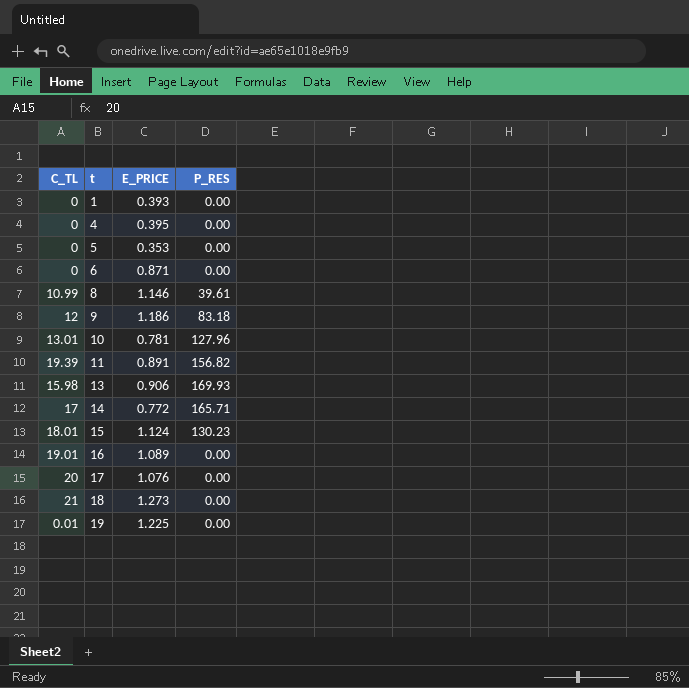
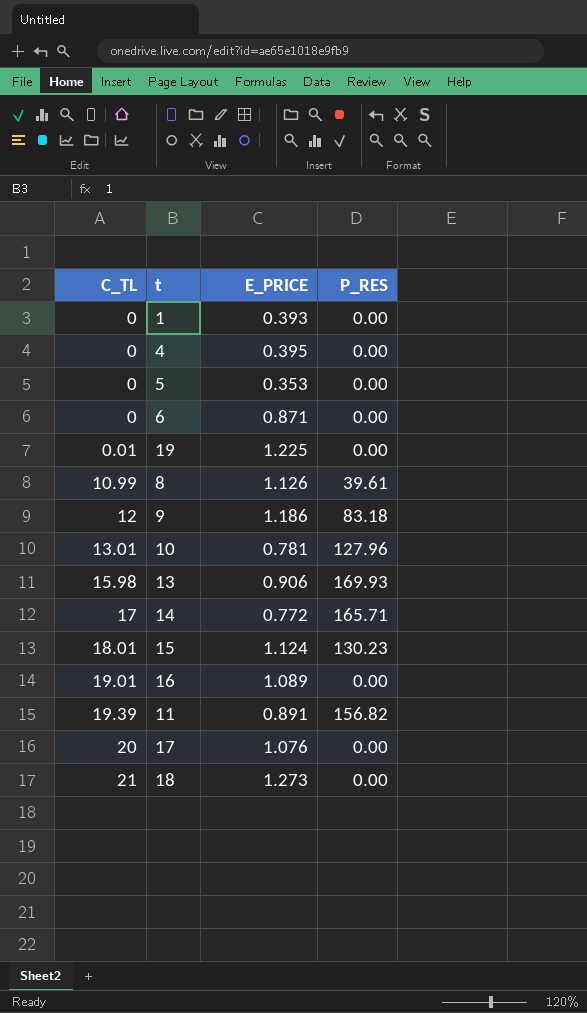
row order: t ascending -> C_TL ascending
8 | E_PRICE: 1.146 -> 1.126

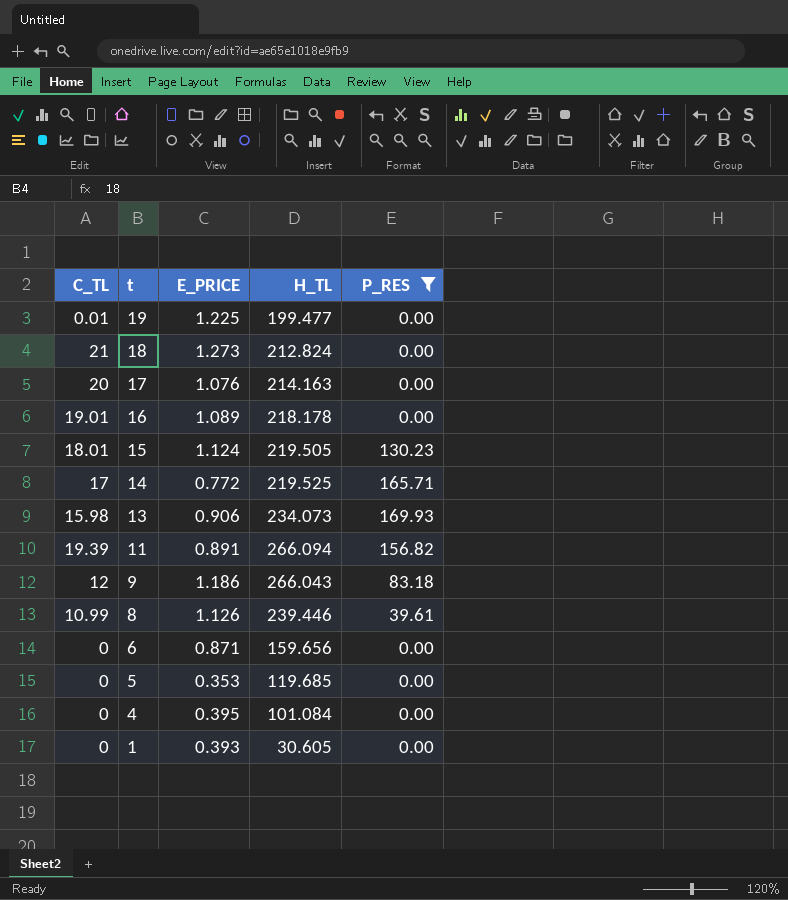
filter: none -> P_RES != 127.96
row order: C_TL ascending -> t descending
column H_TL | position: none -> 4

